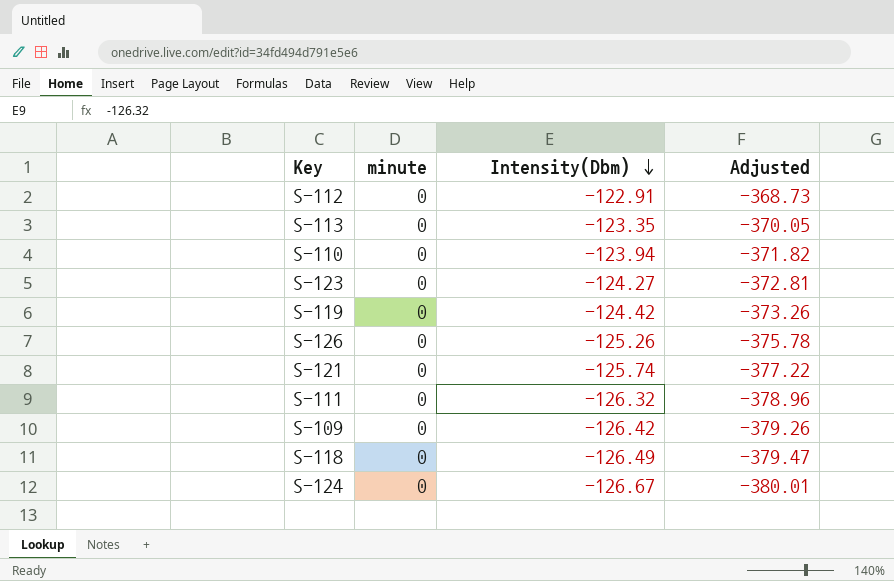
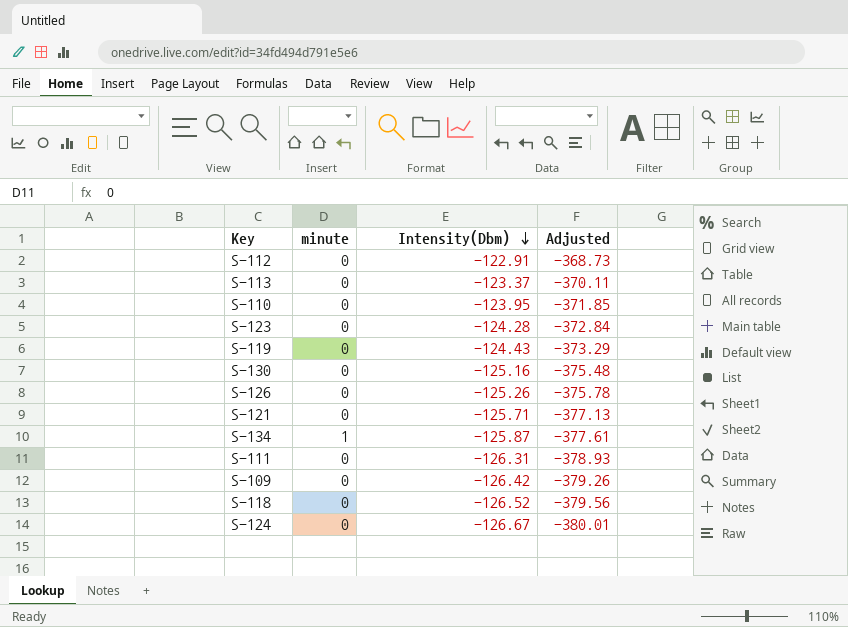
S-113 | Intensity(Dbm): -123.35 -> -123.37
S-113 | Adjusted: -370.05 -> -370.11
S-110 | Intensity(Dbm): -123.94 -> -123.95
S-110 | Adjusted: -371.82 -> -371.85
S-123 | Intensity(Dbm): -124.27 -> -124.28
S-123 | Adjusted: -372.81 -> -372.84
S-119 | Intensity(Dbm): -124.42 -> -124.43
S-119 | Adjusted: -373.26 -> -373.29
row S-130: none -> 0 | -125.16 | -375.48
S-121 | Intensity(Dbm): -125.74 -> -125.71
S-121 | Adjusted: -377.22 -> -377.13
row S-134: none -> 1 | -125.87 | -377.61
S-111 | Intensity(Dbm): -126.32 -> -126.31
S-111 | Adjusted: -378.96 -> -378.93
S-118 | Intensity(Dbm): -126.49 -> -126.52
S-118 | Adjusted: -379.47 -> -379.56

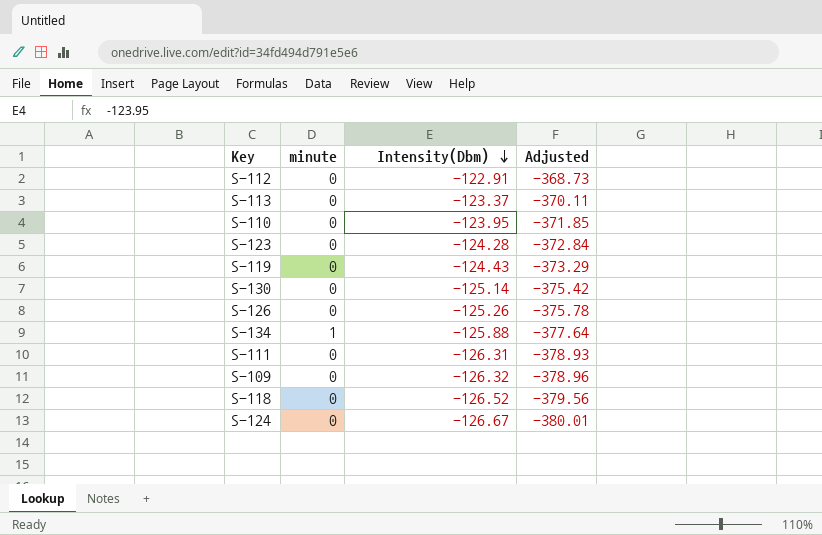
row S-121: 0 | -125.71 | -377.13 -> none
S-130 | Intensity(Dbm): -125.16 -> -125.14
S-130 | Adjusted: -375.48 -> -375.42
S-134 | Intensity(Dbm): -125.87 -> -125.88
S-134 | Adjusted: -377.61 -> -377.64
S-109 | Intensity(Dbm): -126.42 -> -126.32
S-109 | Adjusted: -379.26 -> -378.96

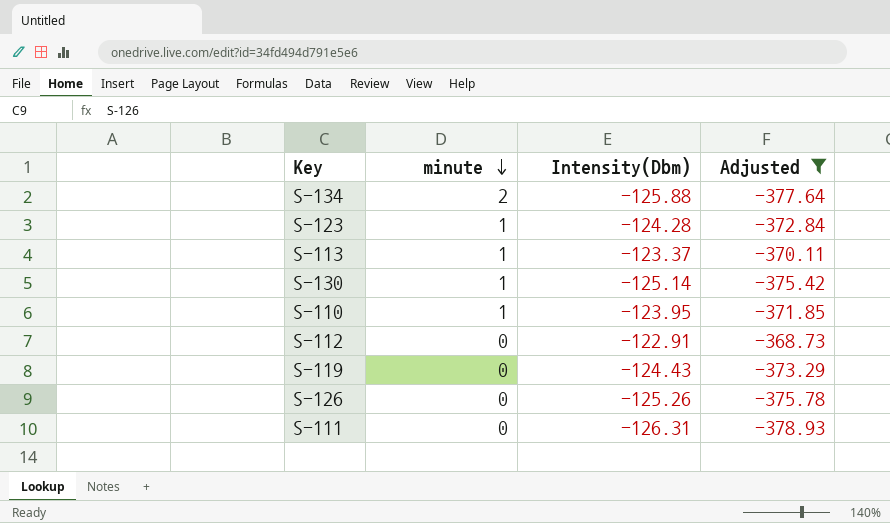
filter: none -> Adjusted >= -378.93
row order: Intensity(Dbm) descending -> minute descending
S-134 | minute: 1 -> 2
S-123 | minute: 0 -> 1
S-113 | minute: 0 -> 1
S-130 | minute: 0 -> 1
S-110 | minute: 0 -> 1

